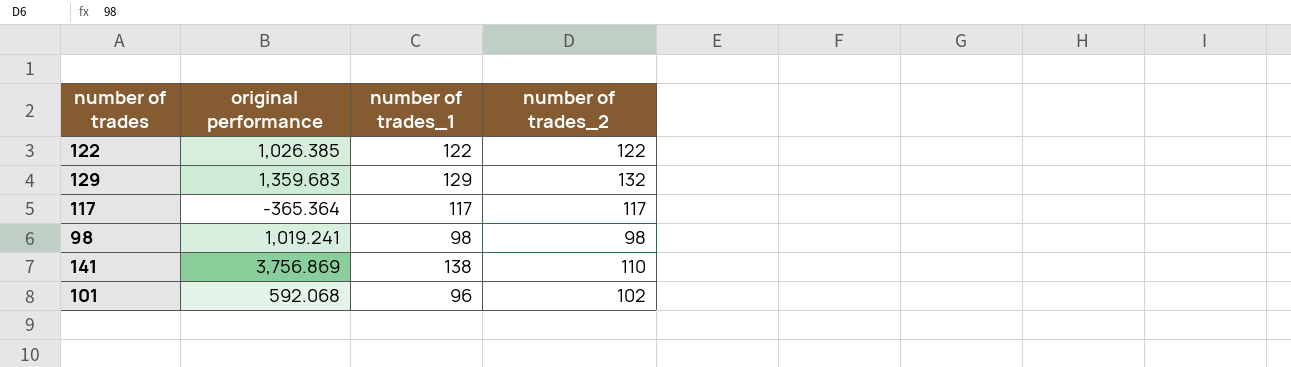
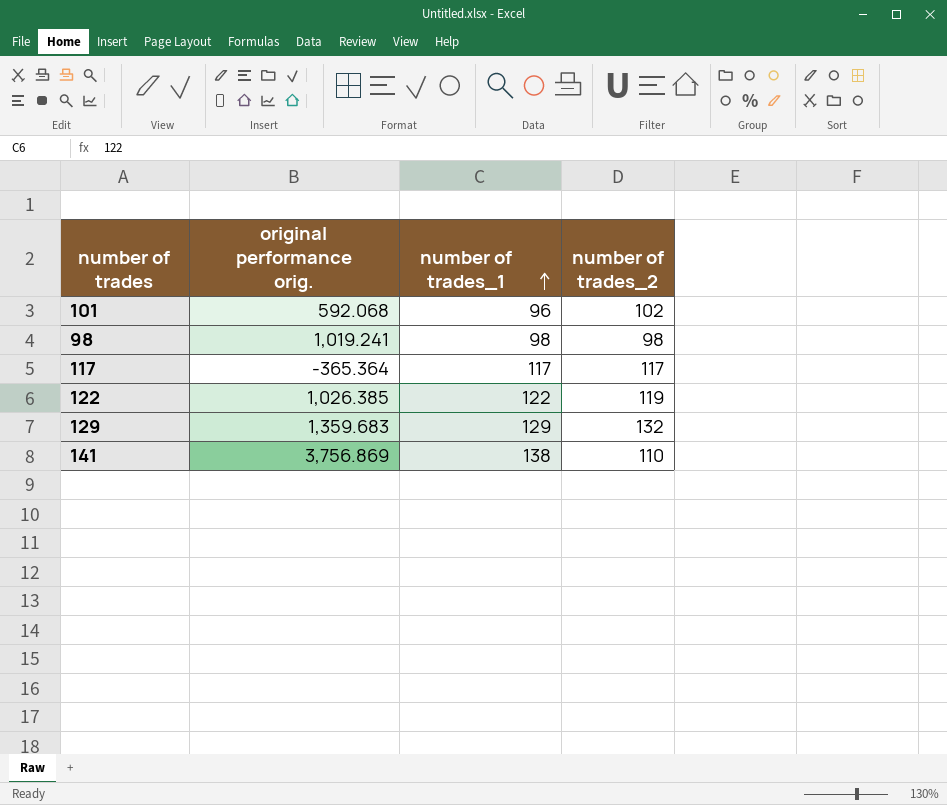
row order: none -> number of trades_1 ascending
column name: original performance -> original performance orig.
122 | number of trades_2: 122 -> 119

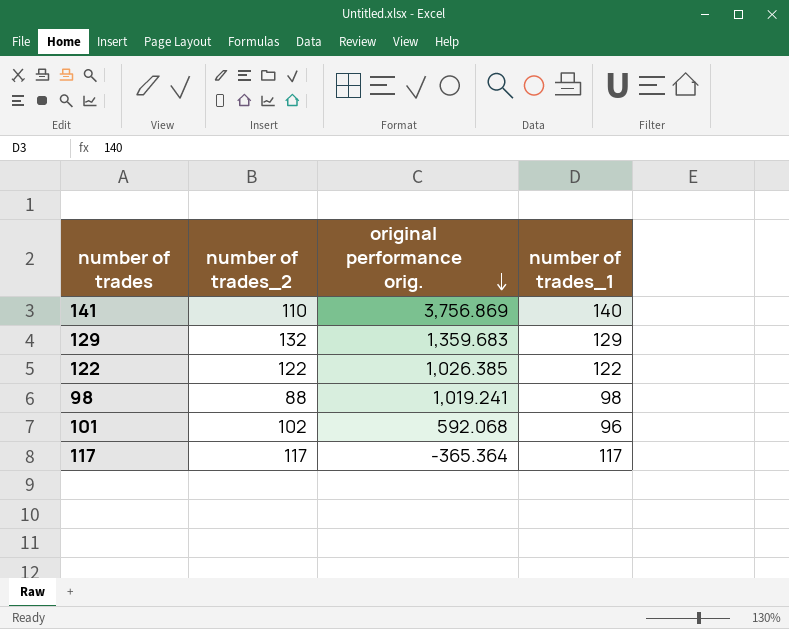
row order: number of trades_1 ascending -> original performance orig. descending
column number of trades_2 | position: 4 -> 2
141 | number of trades_1: 138 -> 140
122 | number of trades_2: 119 -> 122
98 | number of trades_2: 98 -> 88

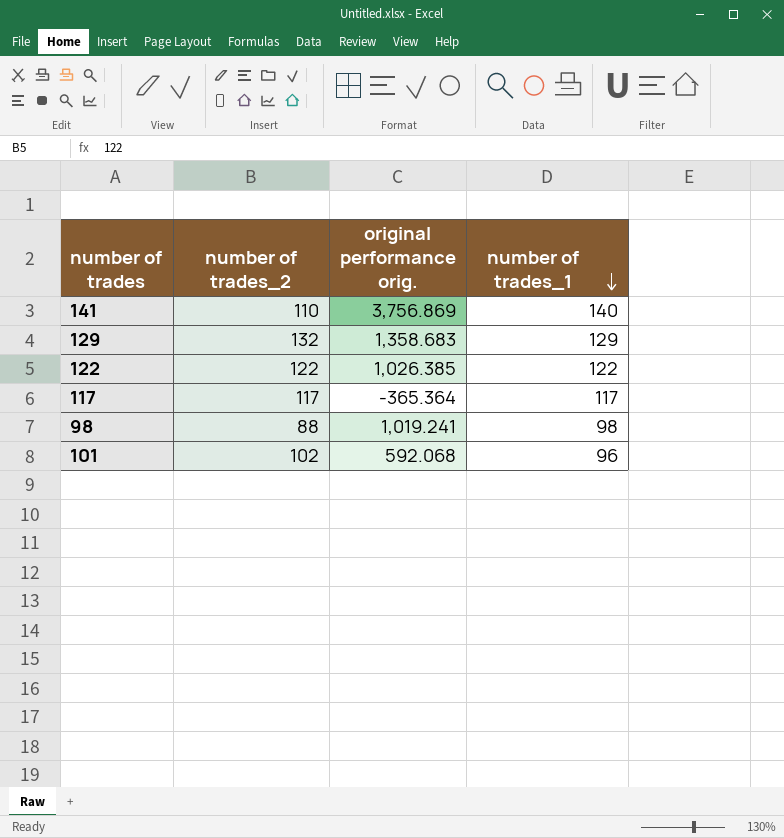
row order: original performance orig. descending -> number of trades_1 descending
129 | original performance orig.: 1,359.683 -> 1,358.683

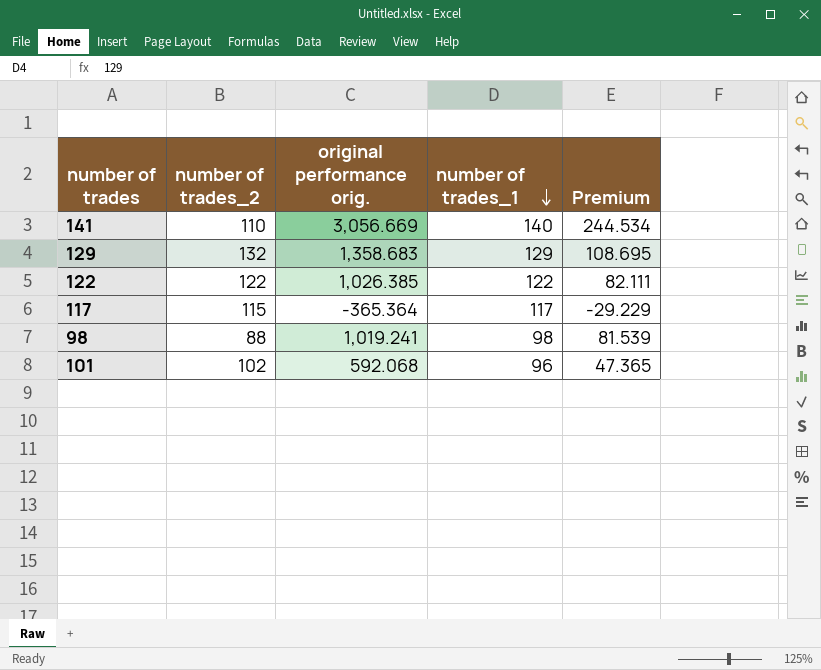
column Premium | formula: none -> [original performance orig.] * 0.08
141 | original performance orig.: 3,756.869 -> 3,056.669
117 | number of trades_2: 117 -> 115

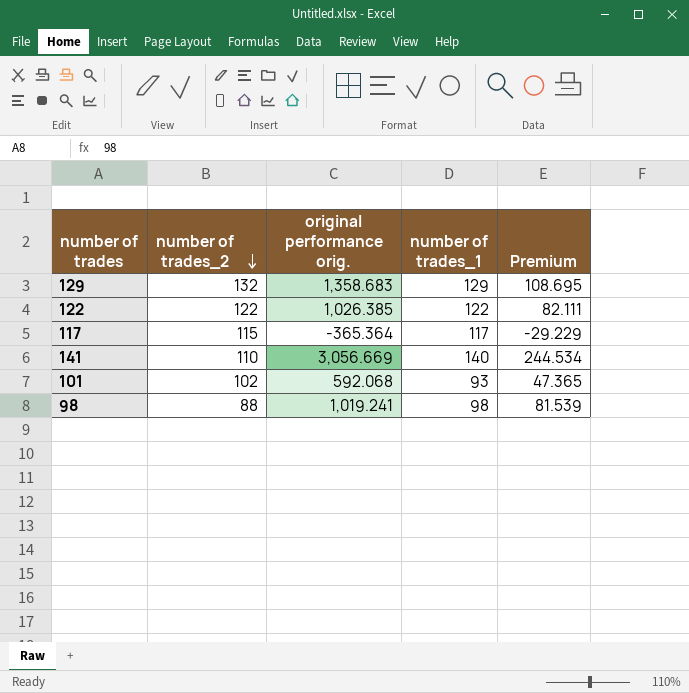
row order: number of trades_1 descending -> number of trades_2 descending
101 | number of trades_1: 96 -> 93

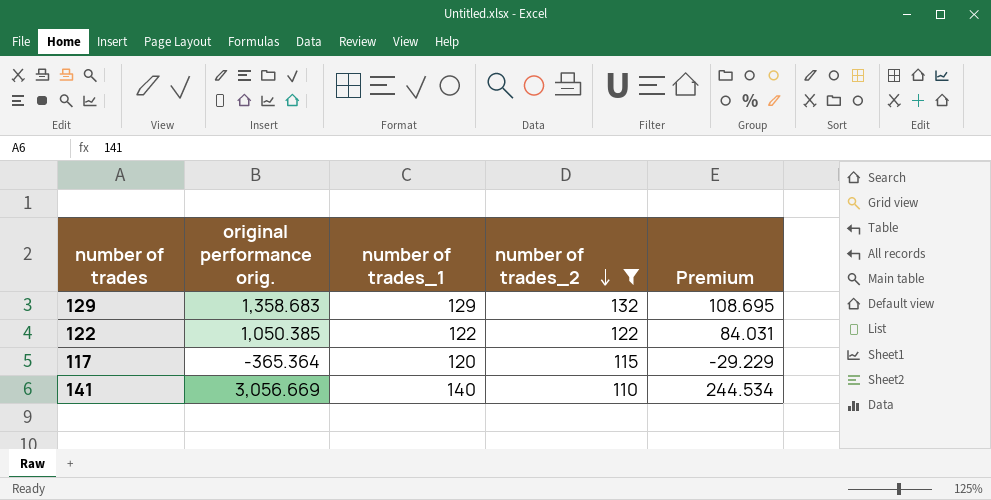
filter: none -> number of trades_2 >= 110
column number of trades_2 | position: 2 -> 4
122 | original performance orig.: 1,026.385 -> 1,050.385
122 | Premium: 82.111 -> 84.031
117 | number of trades_1: 117 -> 120

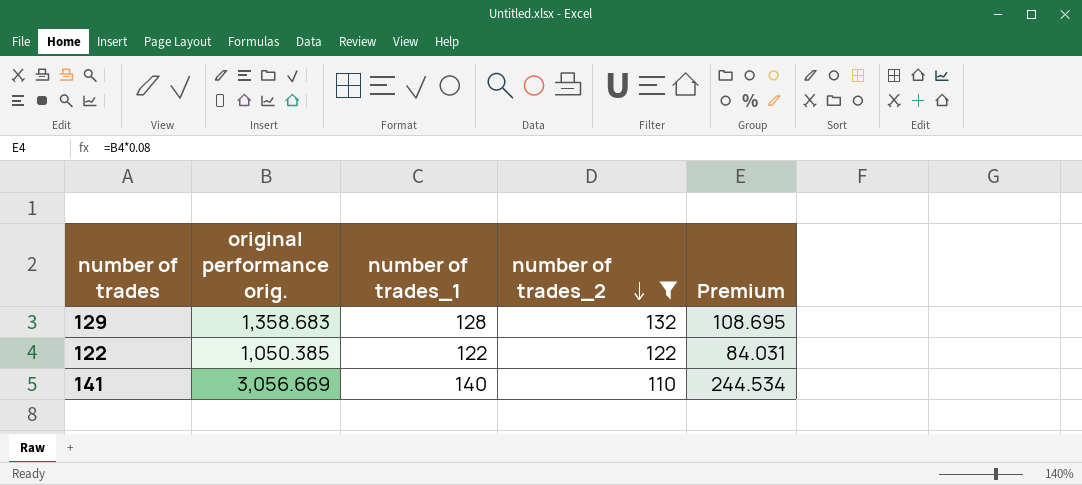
row 117: -365.364 | 120 | 115 | -29.229 -> none
129 | number of trades_1: 129 -> 128

